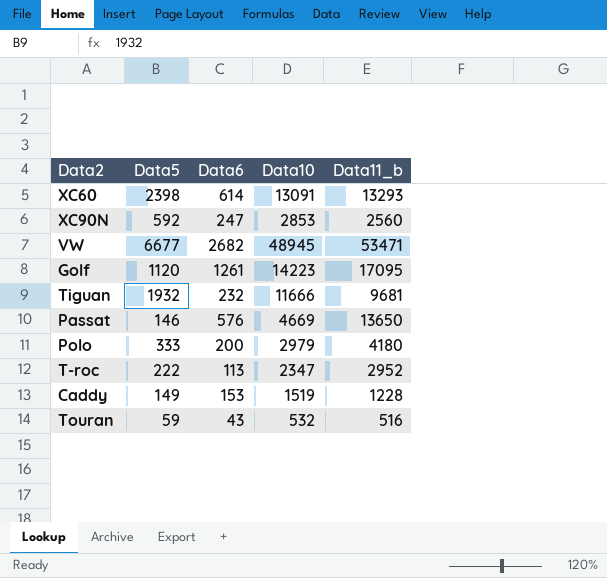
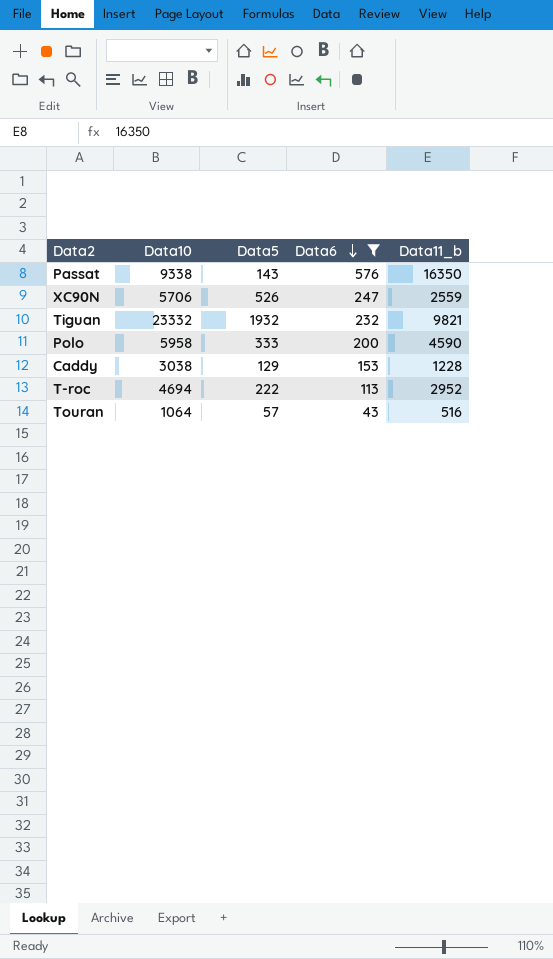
filter: none -> Data6 <= 576
row order: none -> Data6 descending
column Data10 | position: 4 -> 2
Passat | Data10: 4669 -> 9338
Passat | Data5: 146 -> 143
Passat | Data11_b: 13650 -> 16350
XC90N | Data10: 2853 -> 5706
XC90N | Data5: 592 -> 526
XC90N | Data11_b: 2560 -> 2559
Tiguan | Data10: 11666 -> 23332
Tiguan | Data11_b: 9681 -> 9821
Polo | Data10: 2979 -> 5958
Polo | Data11_b: 4180 -> 4590
Caddy | Data10: 1519 -> 3038
Caddy | Data5: 149 -> 129
T-roc | Data10: 2347 -> 4694
Touran | Data10: 532 -> 1064
Touran | Data5: 59 -> 57

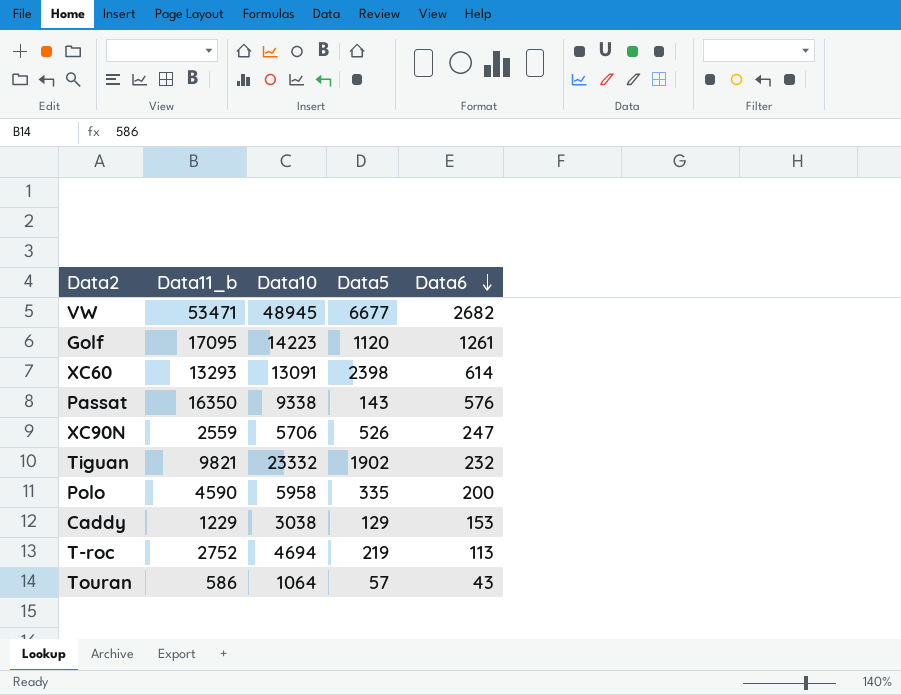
filter: Data6 <= 576 -> none
column Data11_b | position: 5 -> 2
Tiguan | Data5: 1932 -> 1902
Polo | Data5: 333 -> 335
Caddy | Data11_b: 1228 -> 1229
T-roc | Data11_b: 2952 -> 2752
T-roc | Data5: 222 -> 219
Touran | Data11_b: 516 -> 586

